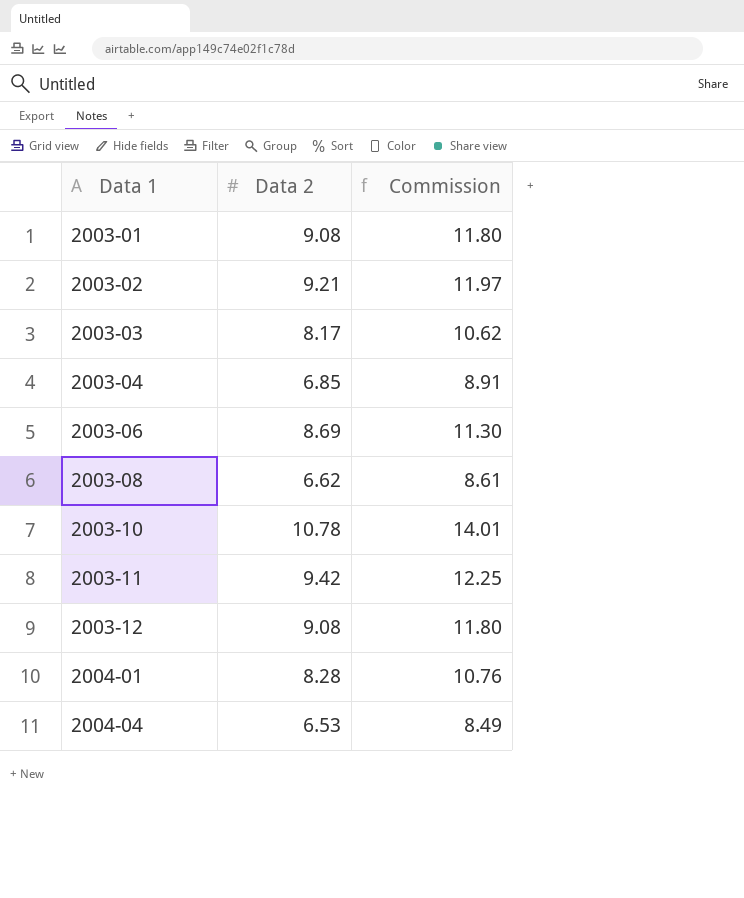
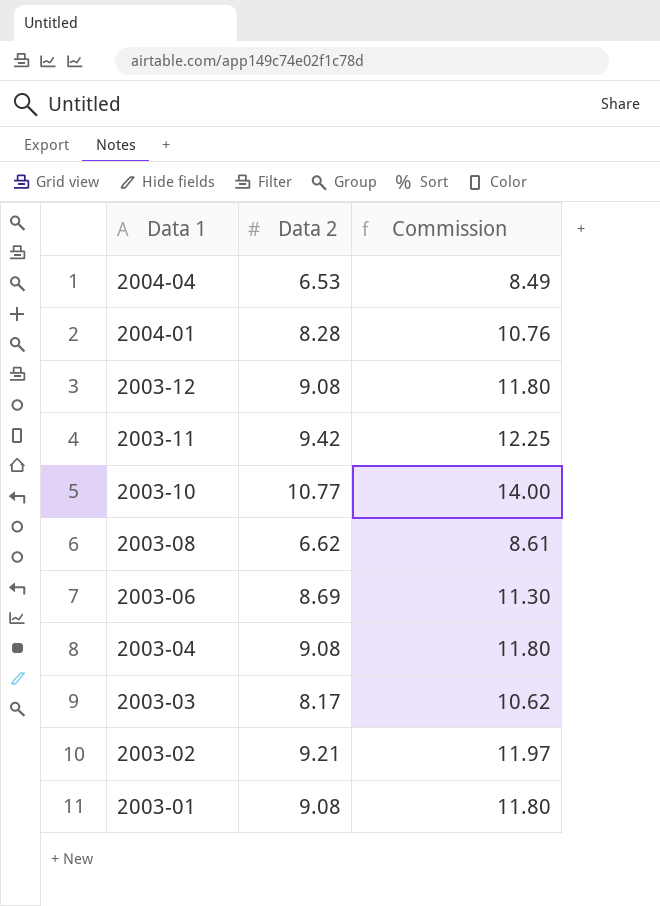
row order: Data 1 ascending -> Data 1 descending
2003-10 | Data 2: 10.78 -> 10.77
2003-10 | Commission: 14.01 -> 14.00
2003-04 | Data 2: 6.85 -> 9.08
2003-04 | Commission: 8.91 -> 11.80

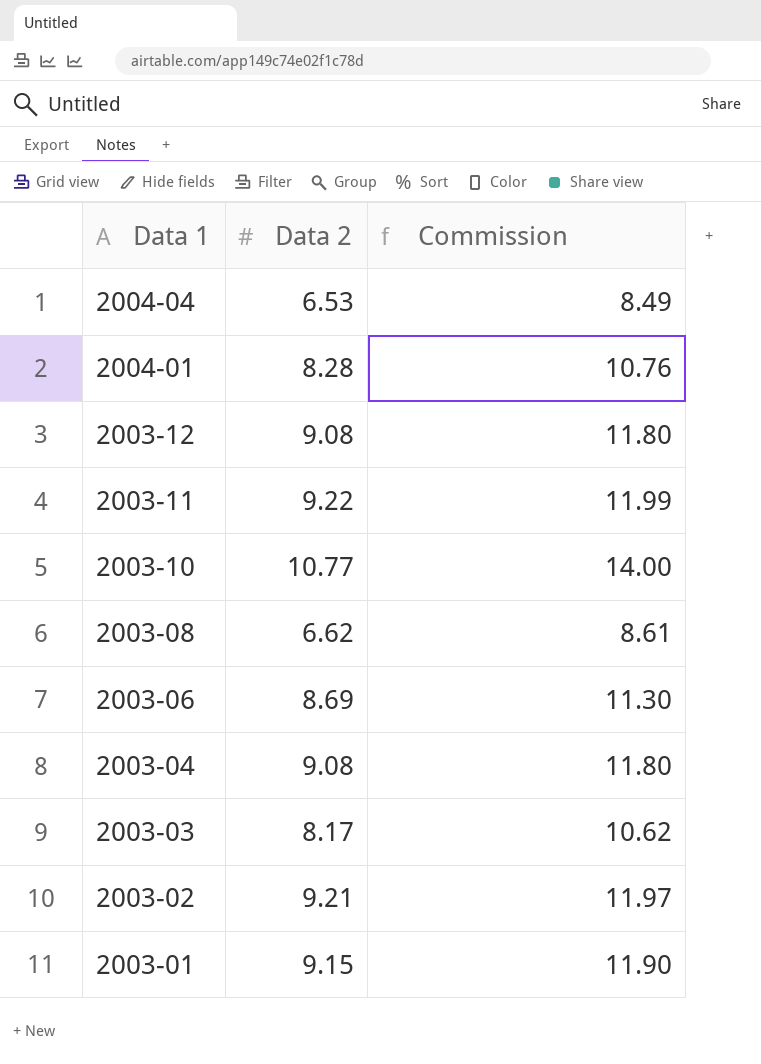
2003-11 | Data 2: 9.42 -> 9.22
2003-11 | Commission: 12.25 -> 11.99
2003-01 | Data 2: 9.08 -> 9.15
2003-01 | Commission: 11.80 -> 11.90

